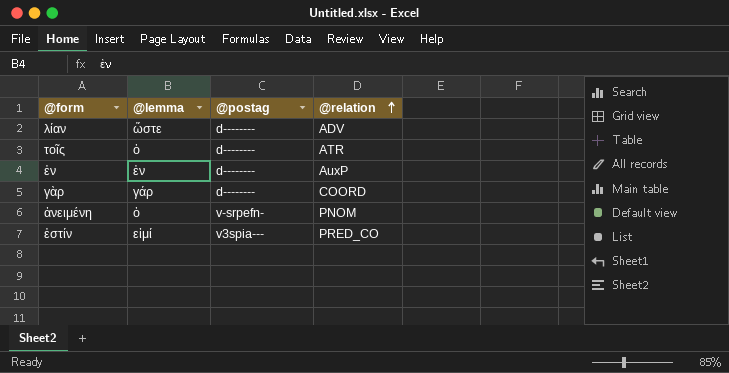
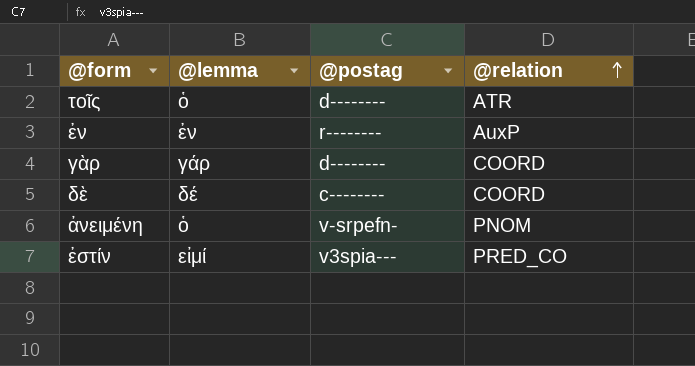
row λίαν: ὥστε | d-------- | ADV -> none
ἐν | @postag: d-------- -> r--------
row δὲ: none -> δέ | c-------- | COORD

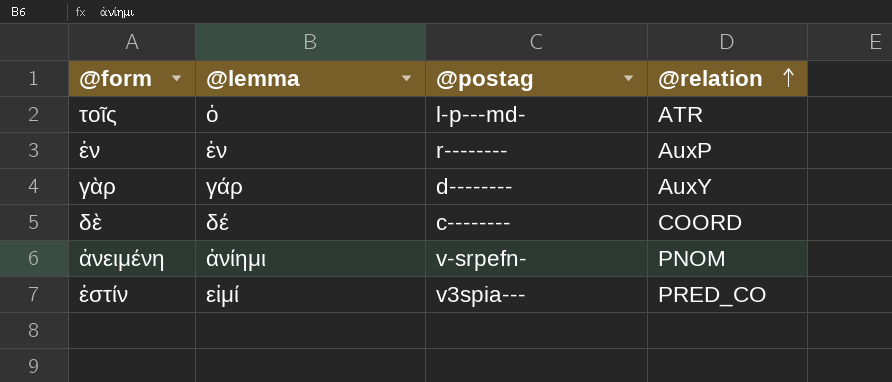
τοῖς | @postag: d-------- -> l-p---md-
γὰρ | @relation: COORD -> AuxY
ἀνειμένη | @lemma: ὁ -> ἀνίημι

